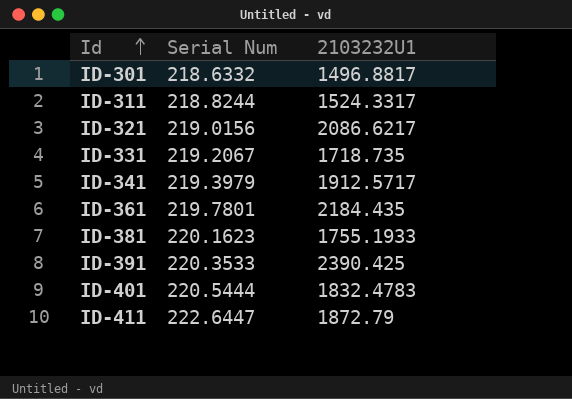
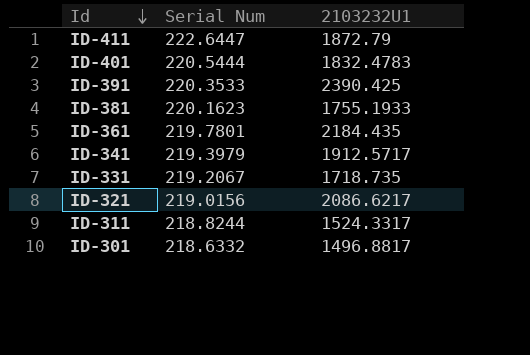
row order: Id ascending -> Id descending

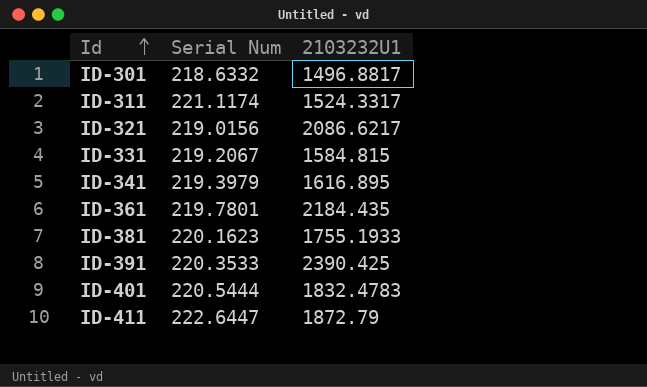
row order: Id descending -> Id ascending
ID-311 | Serial Num: 218.8244 -> 221.1174
ID-331 | 2103232U1: 1718.735 -> 1584.815
ID-341 | 2103232U1: 1912.5717 -> 1616.895

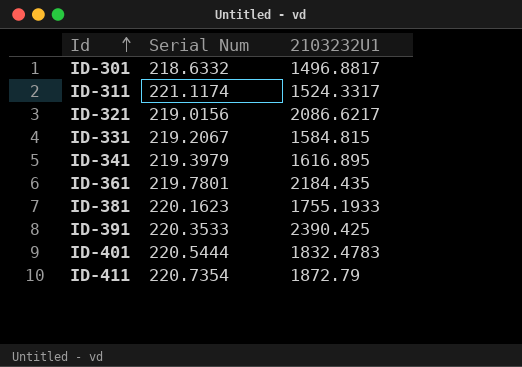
ID-411 | Serial Num: 222.6447 -> 220.7354

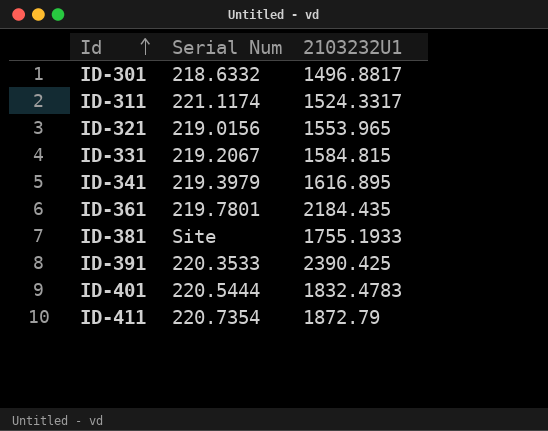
ID-321 | 2103232U1: 2086.6217 -> 1553.965
ID-381 | Serial Num: 220.1623 -> Site

